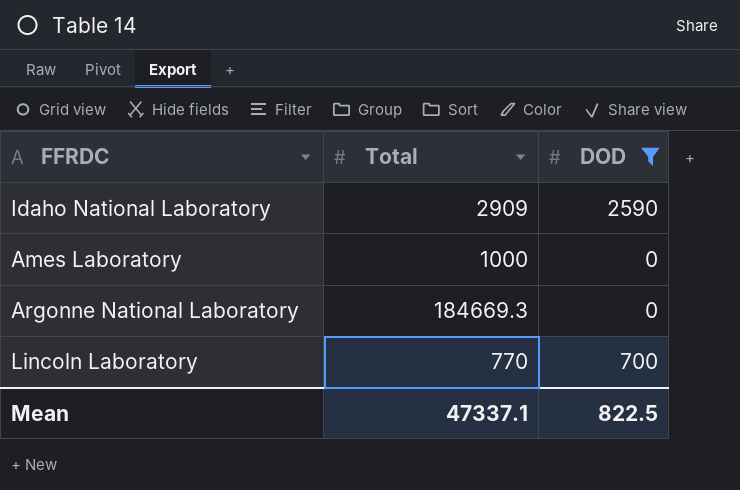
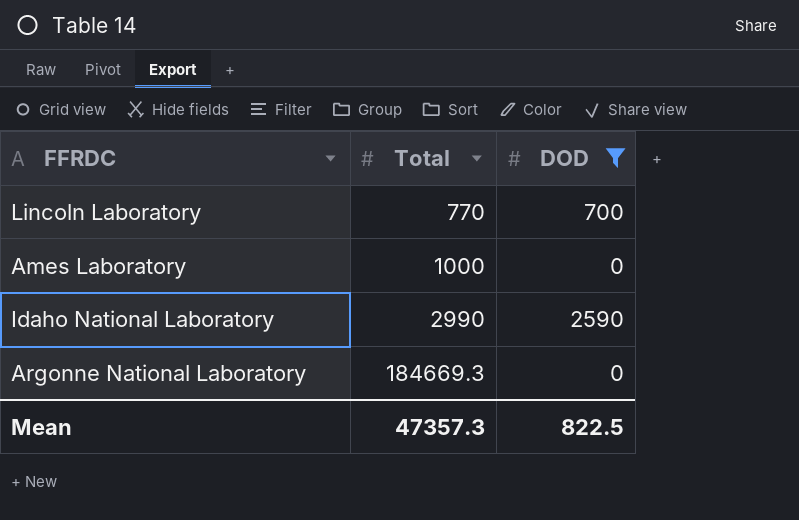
row order: none -> Total ascending
Idaho National Laboratory | Total: 2909 -> 2990
Mean | Total: 47337.1 -> 47357.3

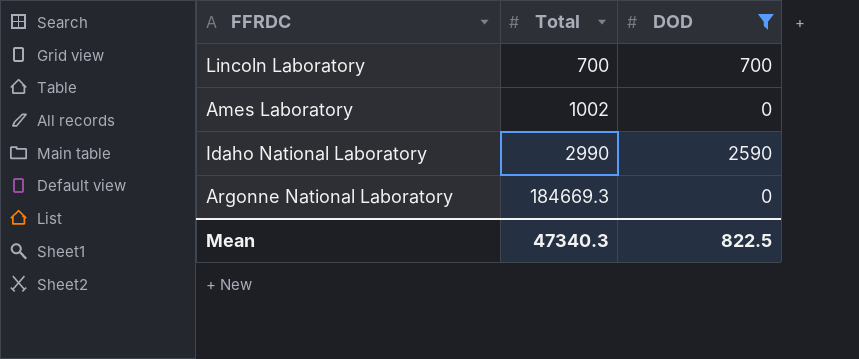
Lincoln Laboratory | Total: 770 -> 700
Ames Laboratory | Total: 1000 -> 1002
Mean | Total: 47357.3 -> 47340.3

